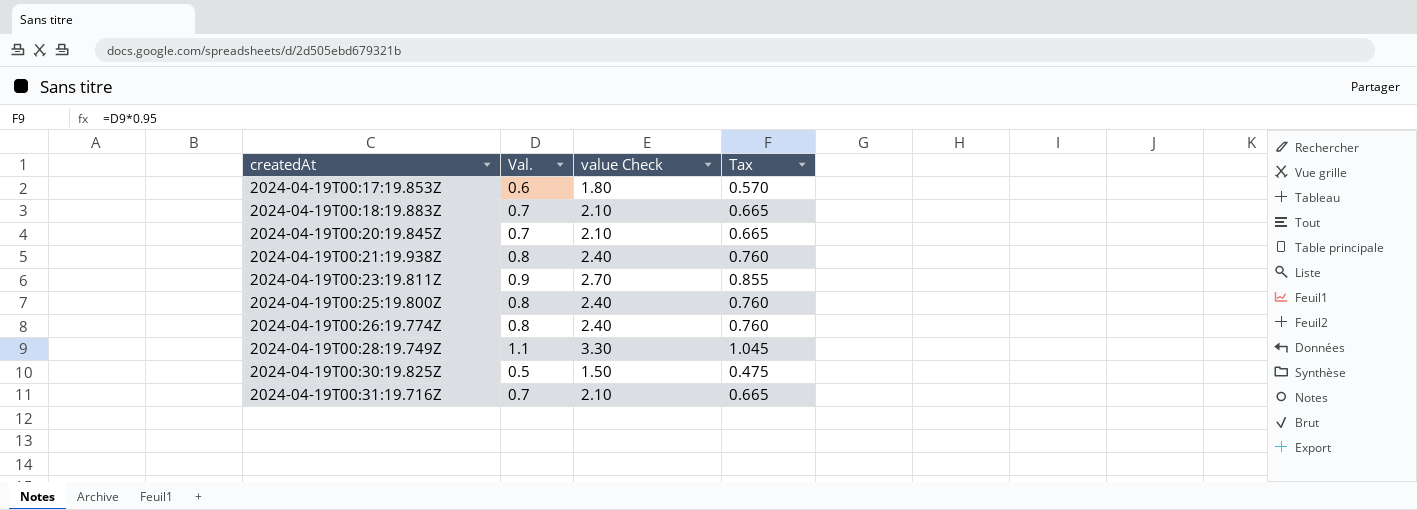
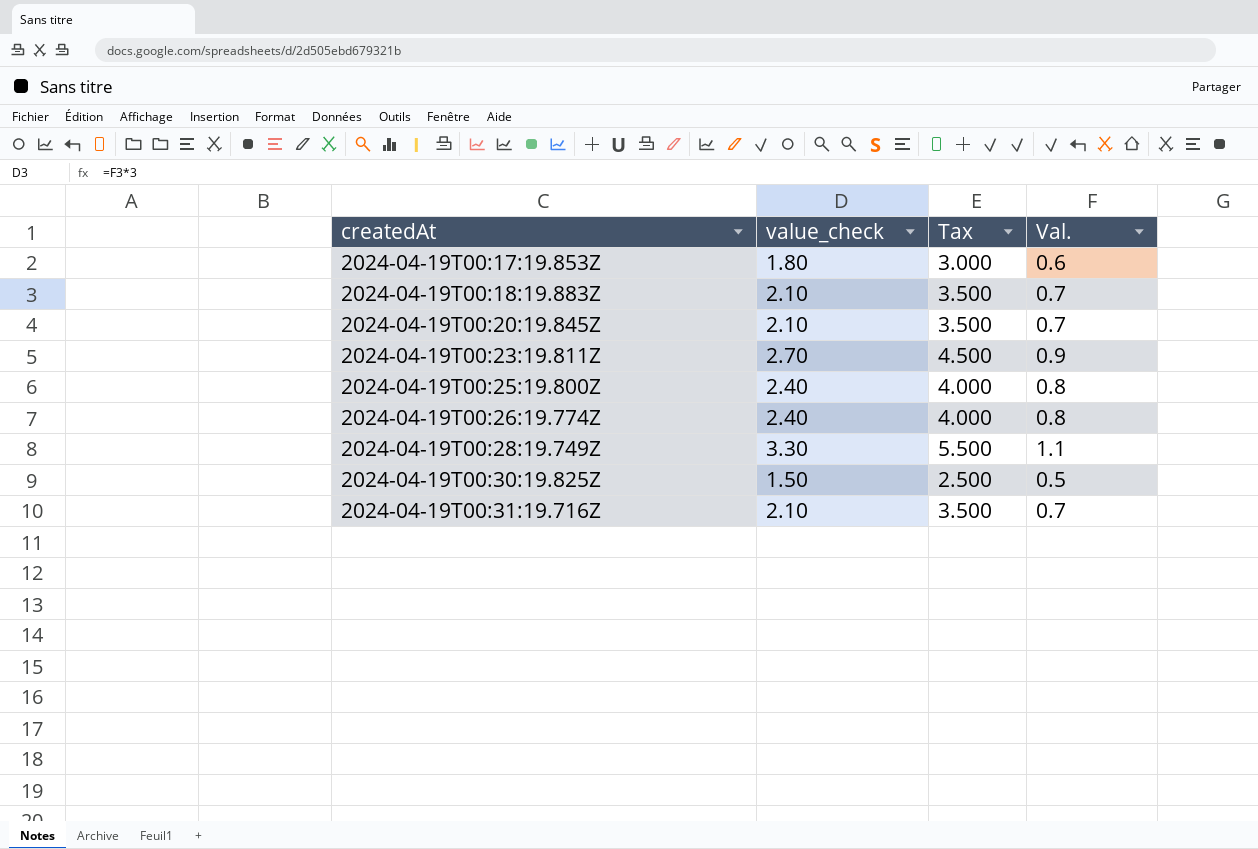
column name: value Check -> value_check
column Tax | formula: [Val.] * 0.95 -> [Val.] * 5
column Val. | position: 2 -> 4
row 2024-04-19T00:21:19.938Z: 0.8 | 2.40 | 0.760 -> none

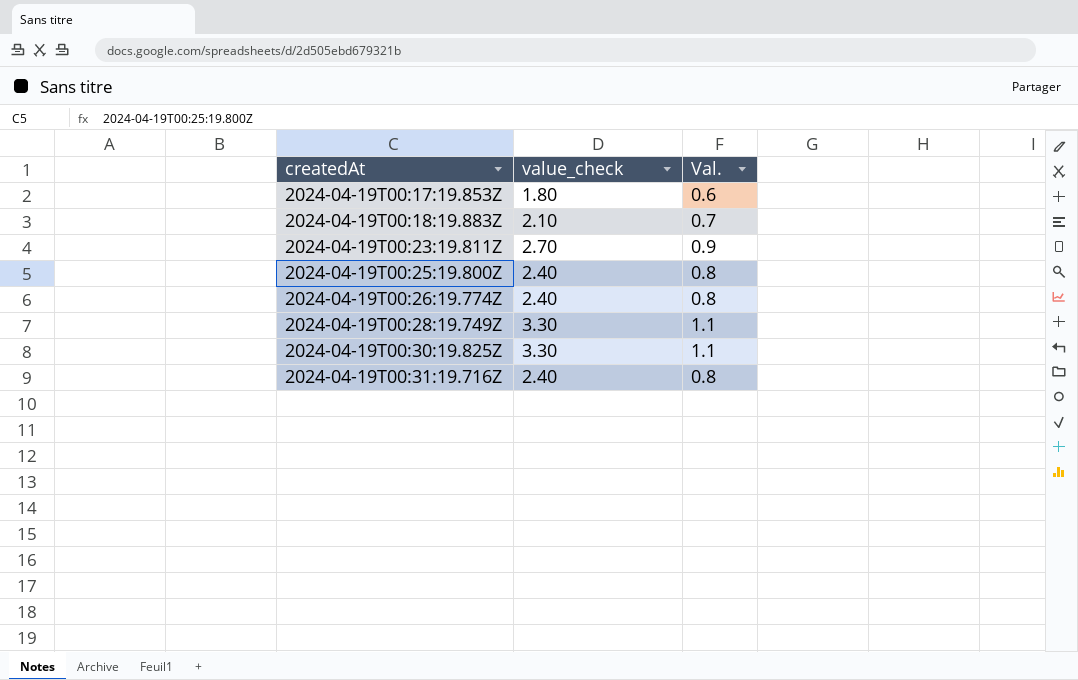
column Tax | formula: [Val.] * 5 -> none
row 2024-04-19T00:20:19.845Z: 2.10 | 3.500 | 0.7 -> none
2024-04-19T00:30:19.825Z | value_check: 1.50 -> 3.30
2024-04-19T00:30:19.825Z | Val.: 0.5 -> 1.1
2024-04-19T00:31:19.716Z | value_check: 2.10 -> 2.40
2024-04-19T00:31:19.716Z | Val.: 0.7 -> 0.8

